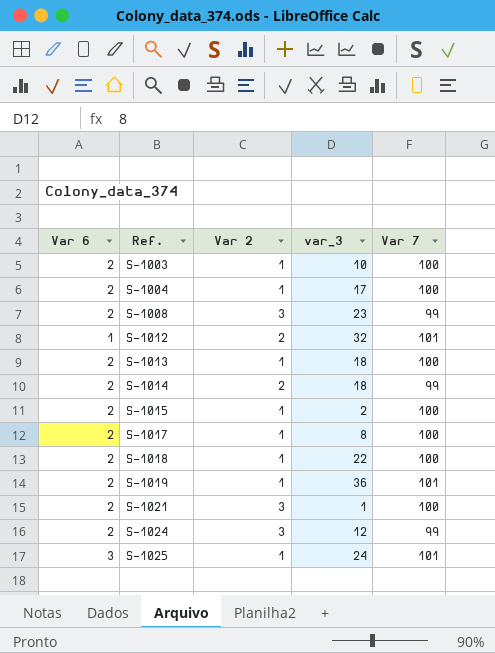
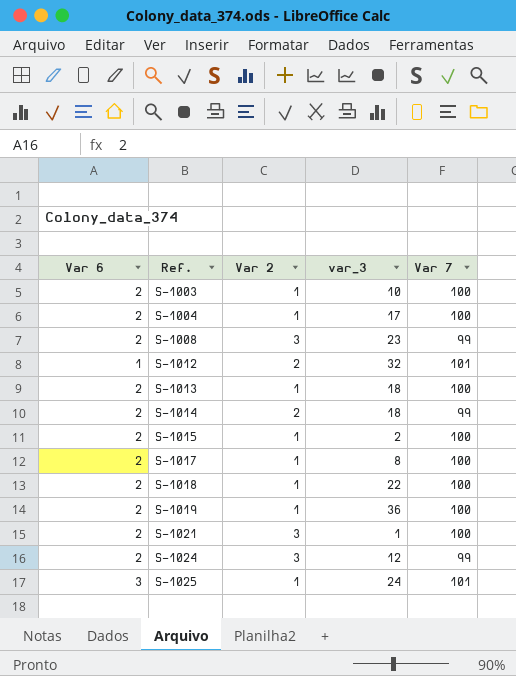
S-1019 | Var 7: 101 -> 100

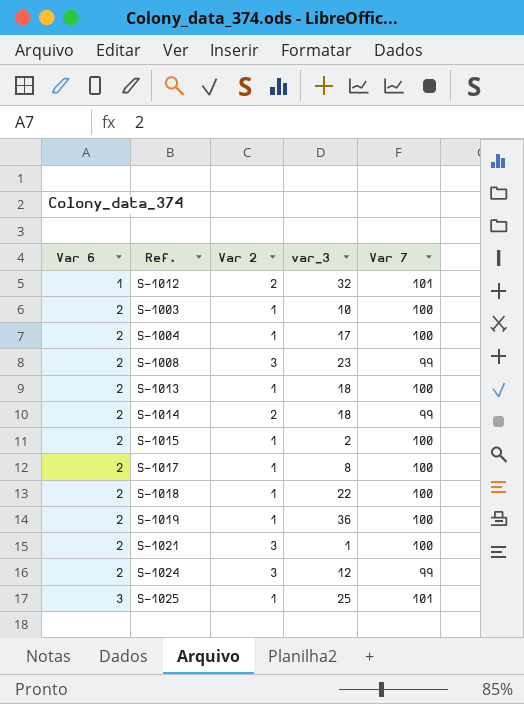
row order: Ref. ascending -> Var 6 ascending
S-1025 | var_3: 24 -> 25

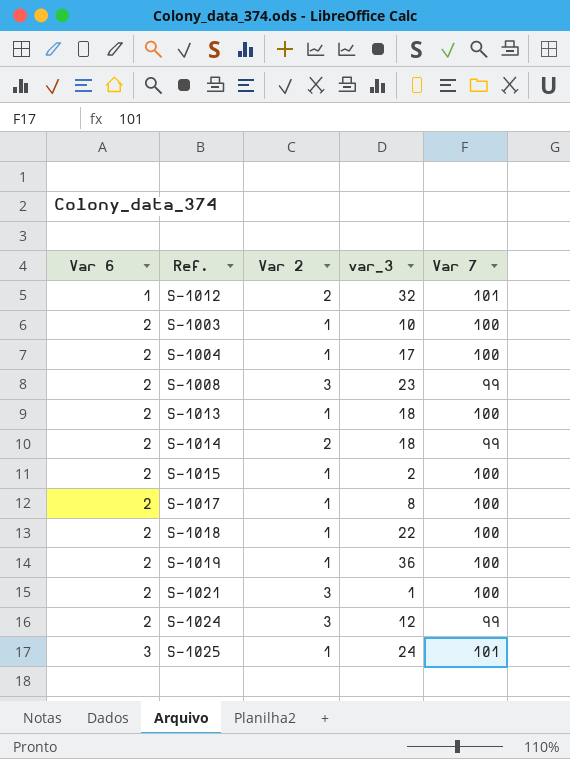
S-1025 | var_3: 25 -> 24

